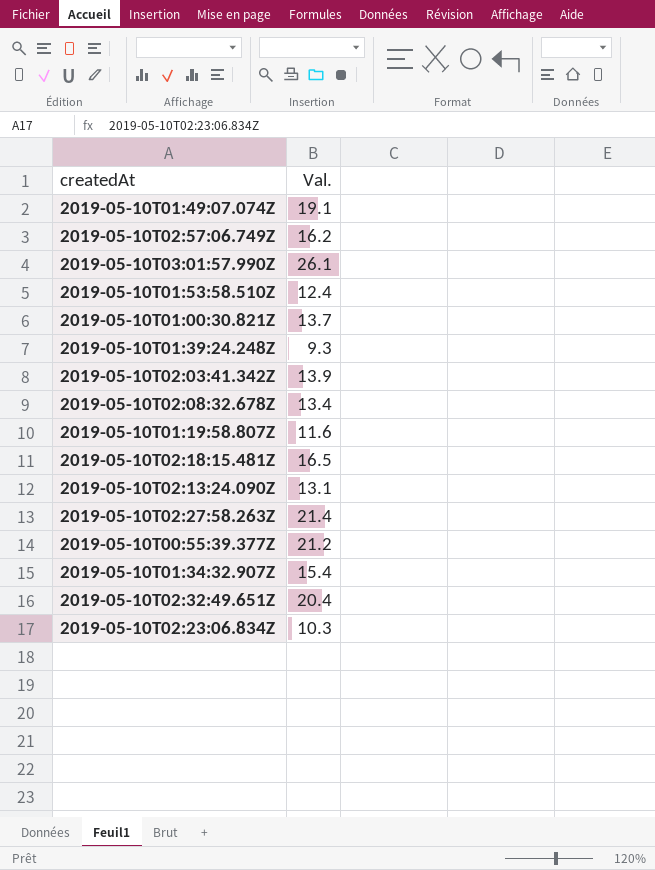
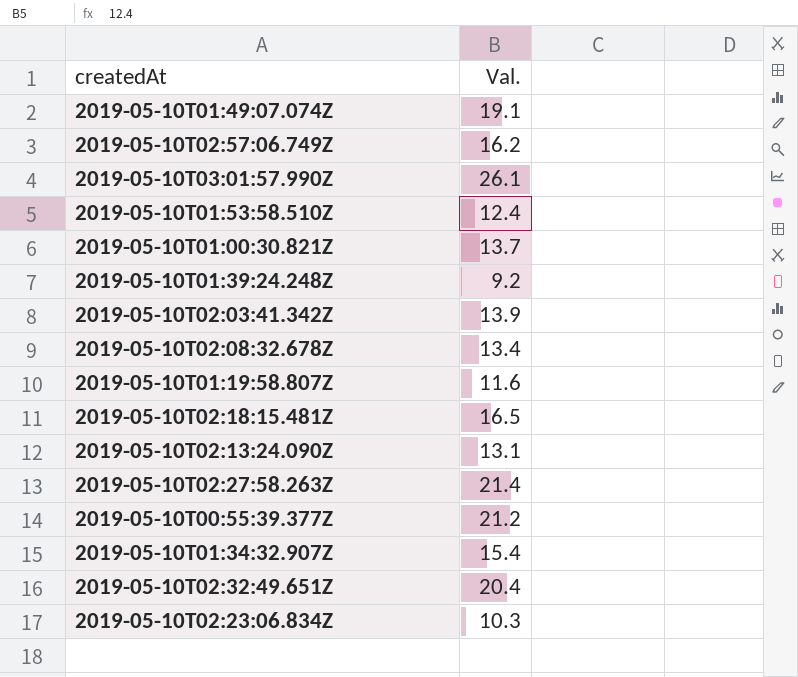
2019-05-10T01:39:24.248Z | Val.: 9.3 -> 9.2

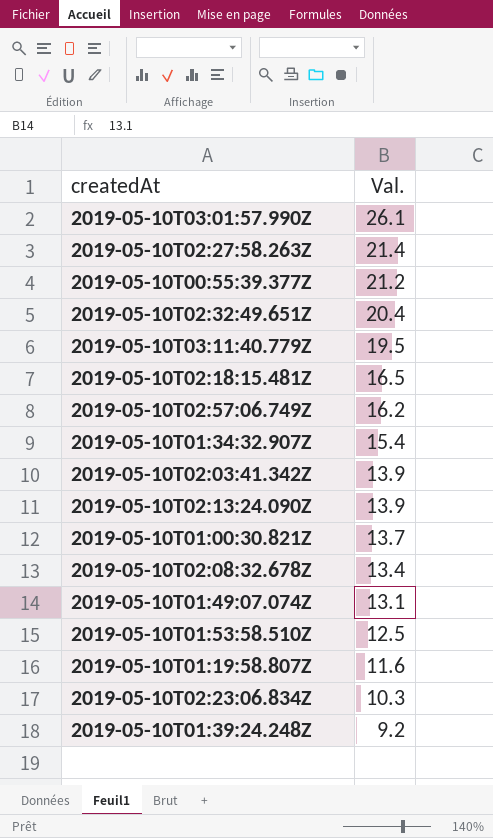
row order: none -> Val. descending
row 2019-05-10T03:11:40.779Z: none -> 19.5
2019-05-10T02:13:24.090Z | Val.: 13.1 -> 13.9
2019-05-10T01:49:07.074Z | Val.: 19.1 -> 13.1
2019-05-10T01:53:58.510Z | Val.: 12.4 -> 12.5

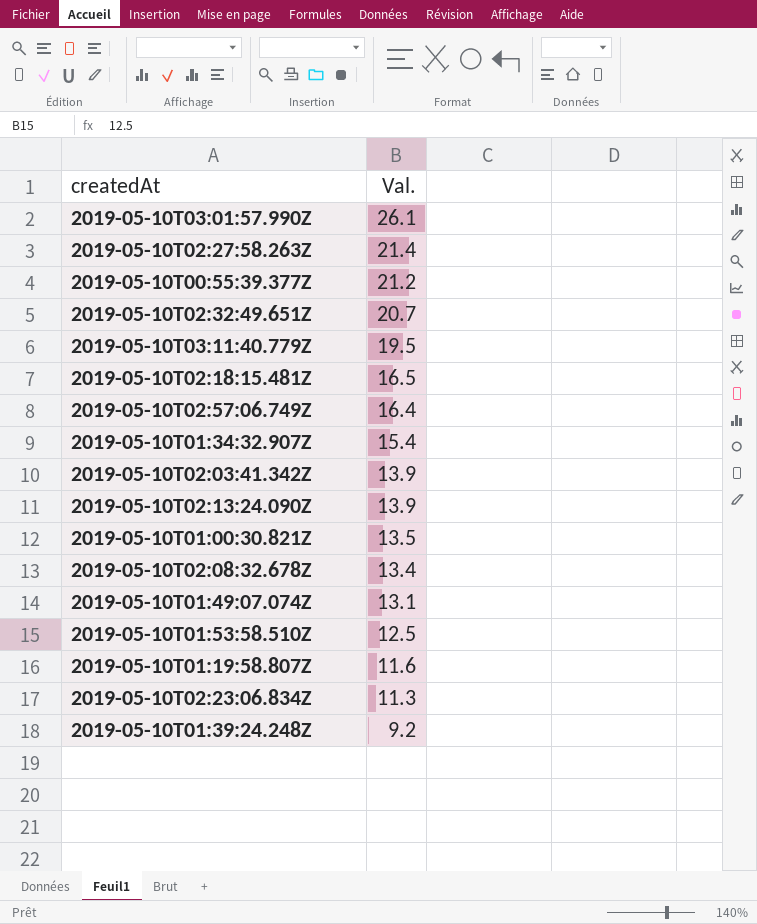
2019-05-10T02:32:49.651Z | Val.: 20.4 -> 20.7
2019-05-10T02:57:06.749Z | Val.: 16.2 -> 16.4
2019-05-10T01:00:30.821Z | Val.: 13.7 -> 13.5
2019-05-10T02:23:06.834Z | Val.: 10.3 -> 11.3

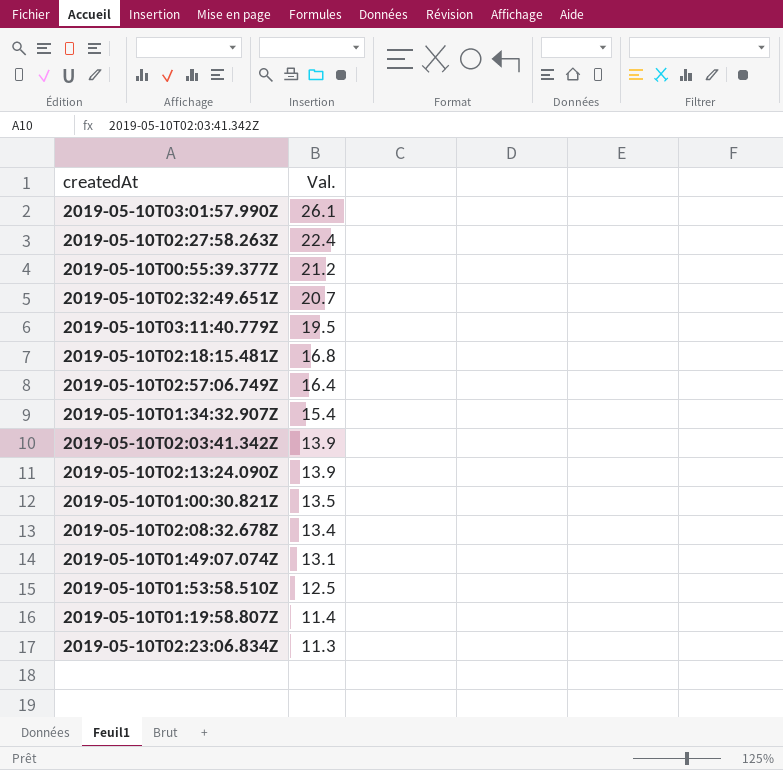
row 2019-05-10T01:39:24.248Z: 9.2 -> none
2019-05-10T02:27:58.263Z | Val.: 21.4 -> 22.4
2019-05-10T02:18:15.481Z | Val.: 16.5 -> 16.8
2019-05-10T01:19:58.807Z | Val.: 11.6 -> 11.4

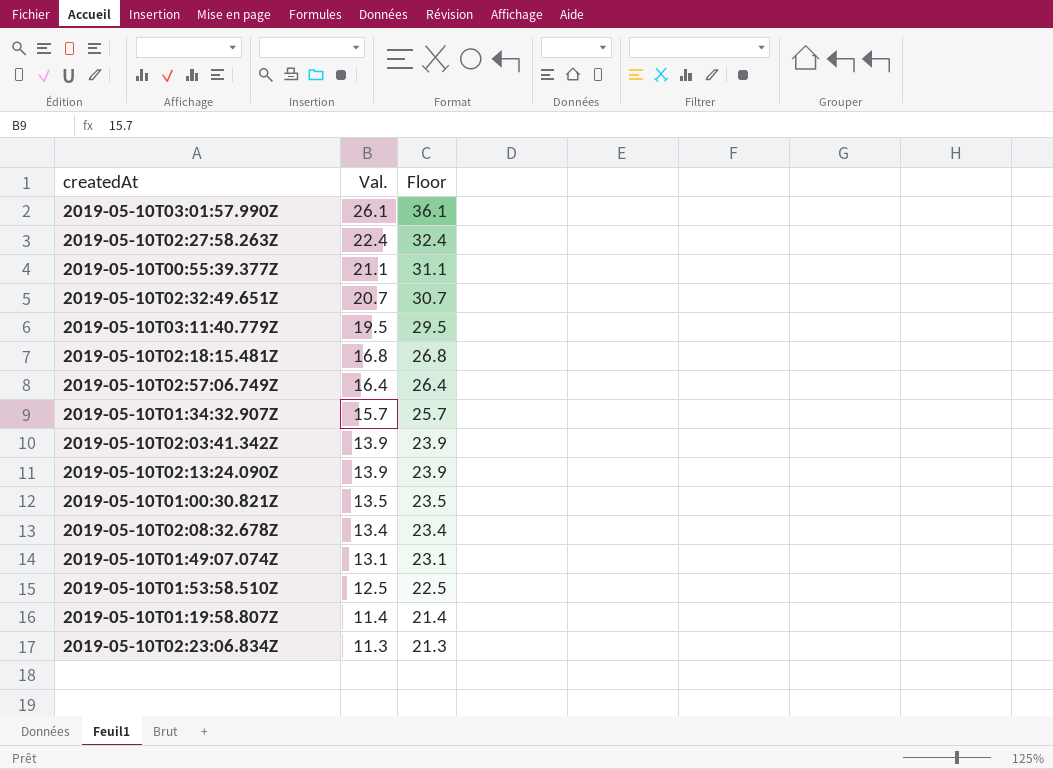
column Floor | formula: none -> [Val.] + 10
2019-05-10T00:55:39.377Z | Val.: 21.2 -> 21.1
2019-05-10T01:34:32.907Z | Val.: 15.4 -> 15.7

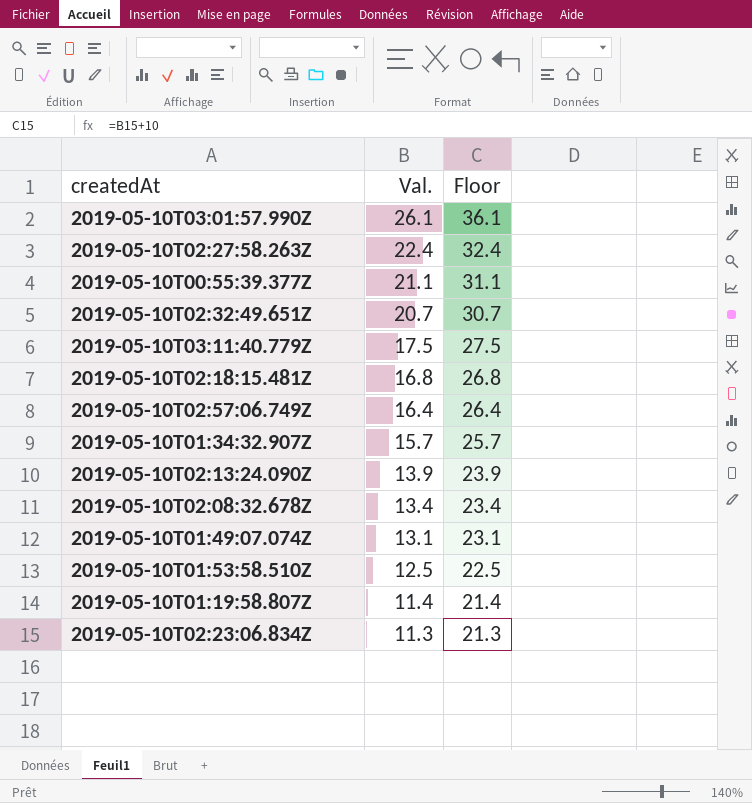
row 2019-05-10T02:03:41.342Z: 13.9 | 23.9 -> none
row 2019-05-10T01:00:30.821Z: 13.5 | 23.5 -> none
2019-05-10T03:11:40.779Z | Val.: 19.5 -> 17.5
2019-05-10T03:11:40.779Z | Floor: 29.5 -> 27.5

